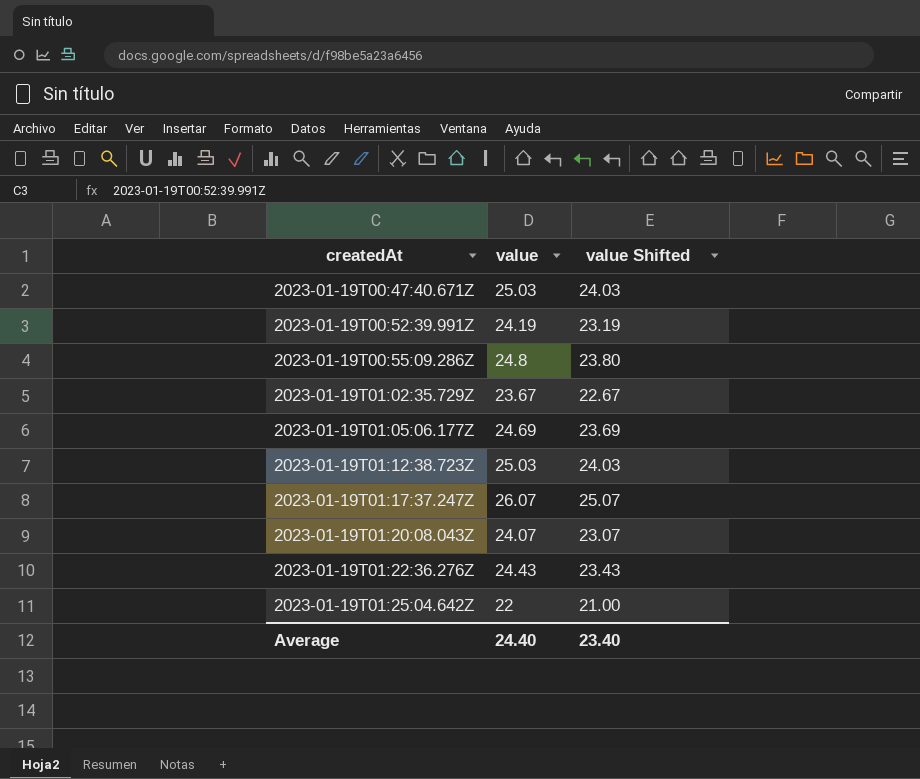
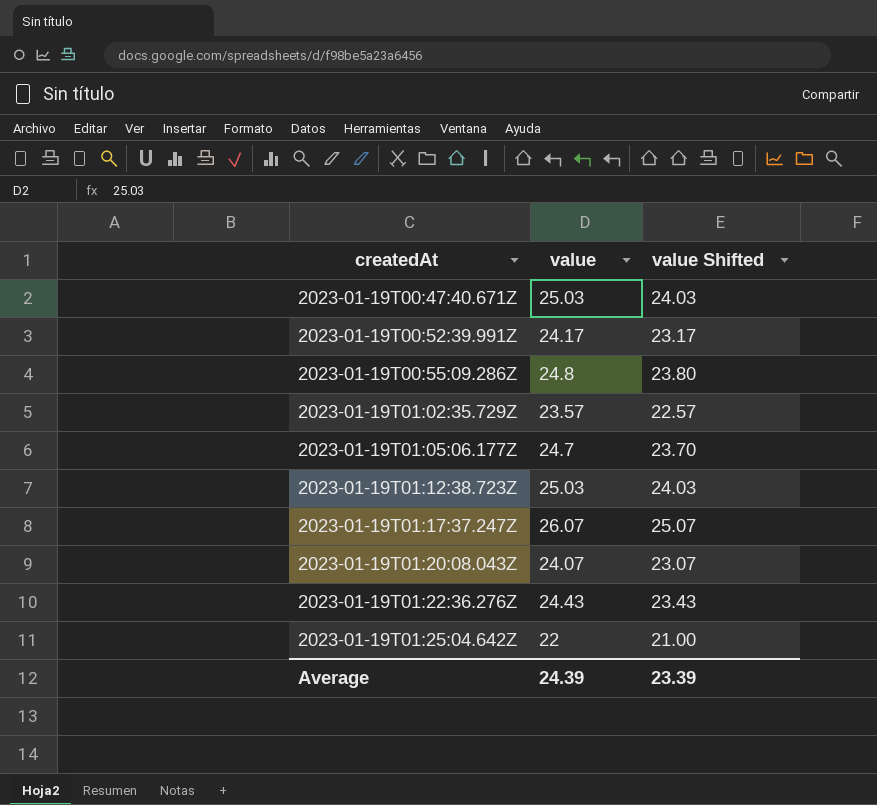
2023-01-19T00:52:39.991Z | value: 24.19 -> 24.17
2023-01-19T00:52:39.991Z | value Shifted: 23.19 -> 23.17
2023-01-19T01:02:35.729Z | value: 23.67 -> 23.57
2023-01-19T01:02:35.729Z | value Shifted: 22.67 -> 22.57
2023-01-19T01:05:06.177Z | value: 24.69 -> 24.7
2023-01-19T01:05:06.177Z | value Shifted: 23.69 -> 23.70
Average | value: 24.40 -> 24.39
Average | value Shifted: 23.40 -> 23.39

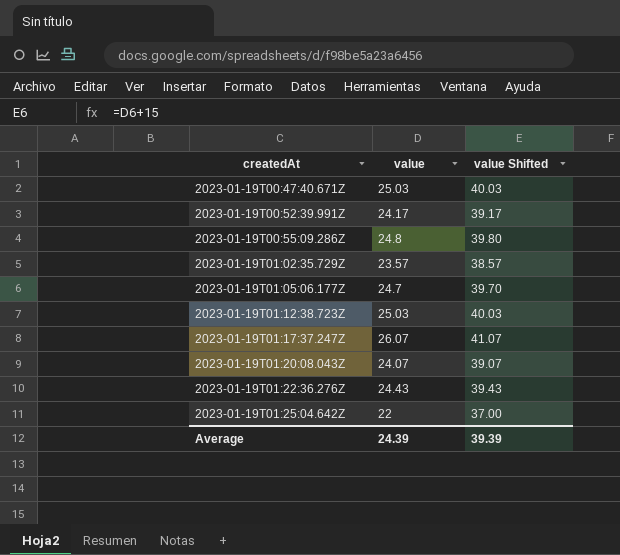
column value Shifted | formula: [value] - 1 -> [value] + 15
Average | value Shifted: 23.39 -> 39.39

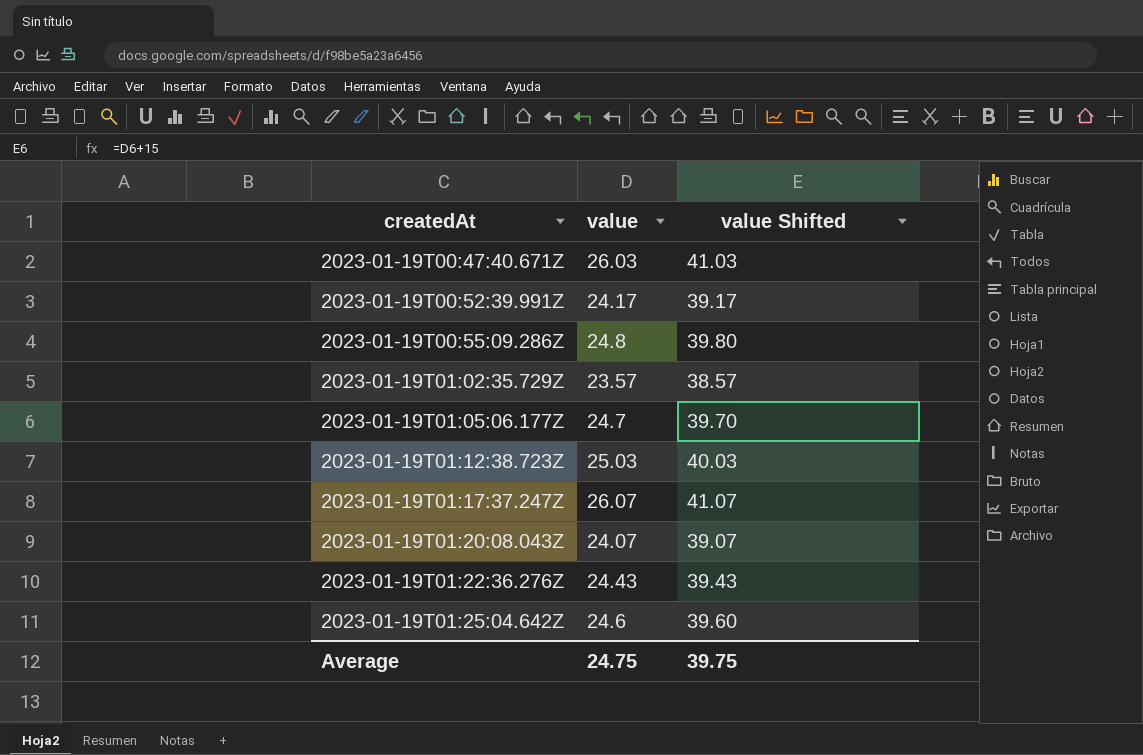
2023-01-19T00:47:40.671Z | value: 25.03 -> 26.03
2023-01-19T00:47:40.671Z | value Shifted: 40.03 -> 41.03
2023-01-19T01:25:04.642Z | value: 22 -> 24.6
2023-01-19T01:25:04.642Z | value Shifted: 37.00 -> 39.60
Average | value: 24.39 -> 24.75
Average | value Shifted: 39.39 -> 39.75

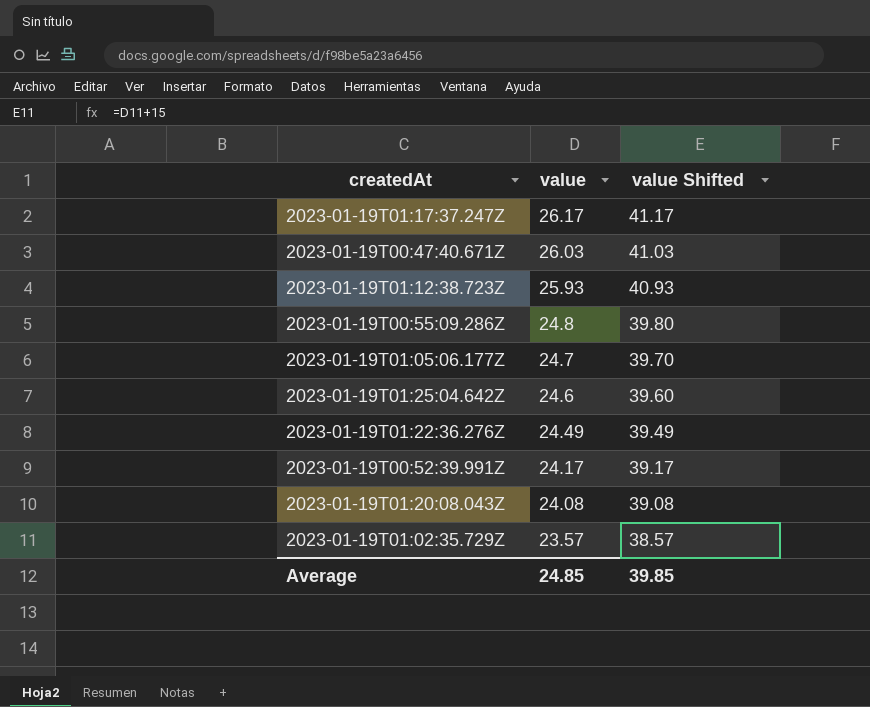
row order: createdAt ascending -> value descending
2023-01-19T01:17:37.247Z | value: 26.07 -> 26.17
2023-01-19T01:17:37.247Z | value Shifted: 41.07 -> 41.17
2023-01-19T01:12:38.723Z | value: 25.03 -> 25.93
2023-01-19T01:12:38.723Z | value Shifted: 40.03 -> 40.93
2023-01-19T01:22:36.276Z | value: 24.43 -> 24.49
2023-01-19T01:22:36.276Z | value Shifted: 39.43 -> 39.49
2023-01-19T01:20:08.043Z | value: 24.07 -> 24.08
2023-01-19T01:20:08.043Z | value Shifted: 39.07 -> 39.08
Average | value: 24.75 -> 24.85
Average | value Shifted: 39.75 -> 39.85

